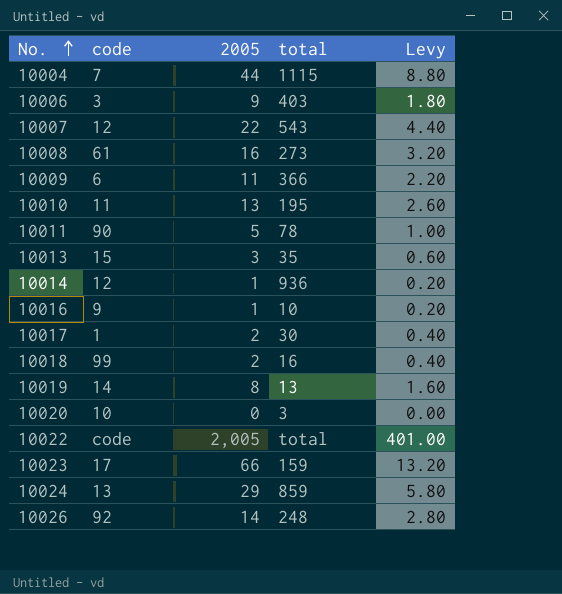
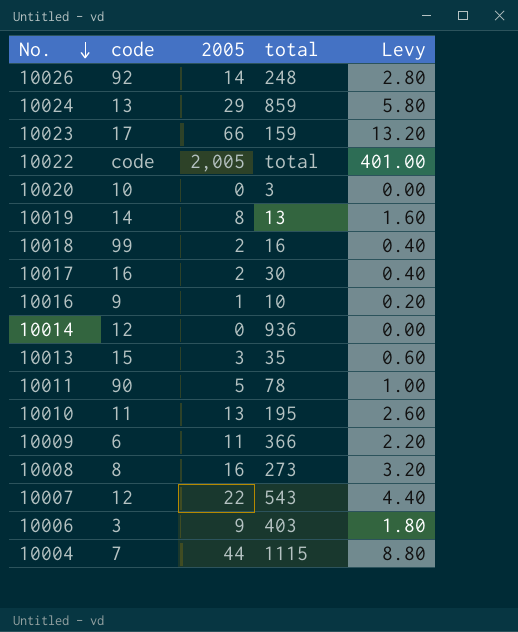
row order: No. ascending -> No. descending
10017 | code: 1 -> 16
10014 | 2005: 1 -> 0
10014 | Levy: 0.20 -> 0.00
10008 | code: 61 -> 8

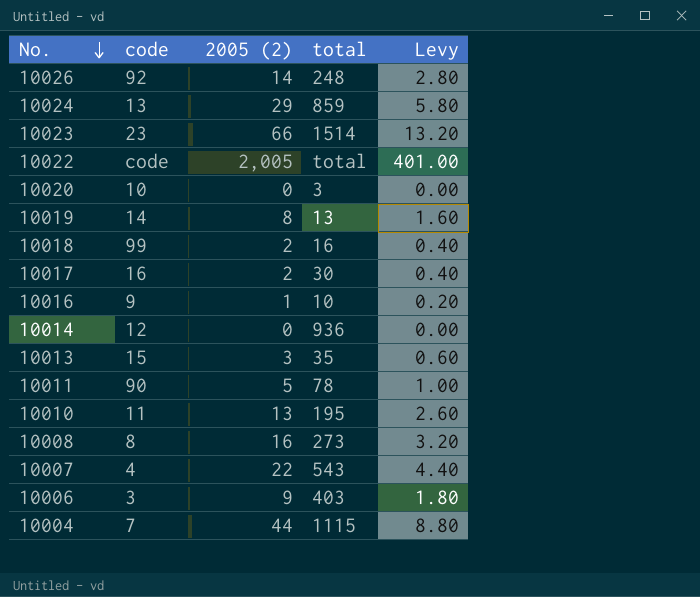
column name: 2005 -> 2005 (2)
row 10009: 6 | 11 | 366 | 2.20 -> none
10023 | code: 17 -> 23
10023 | total: 159 -> 1514
10007 | code: 12 -> 4

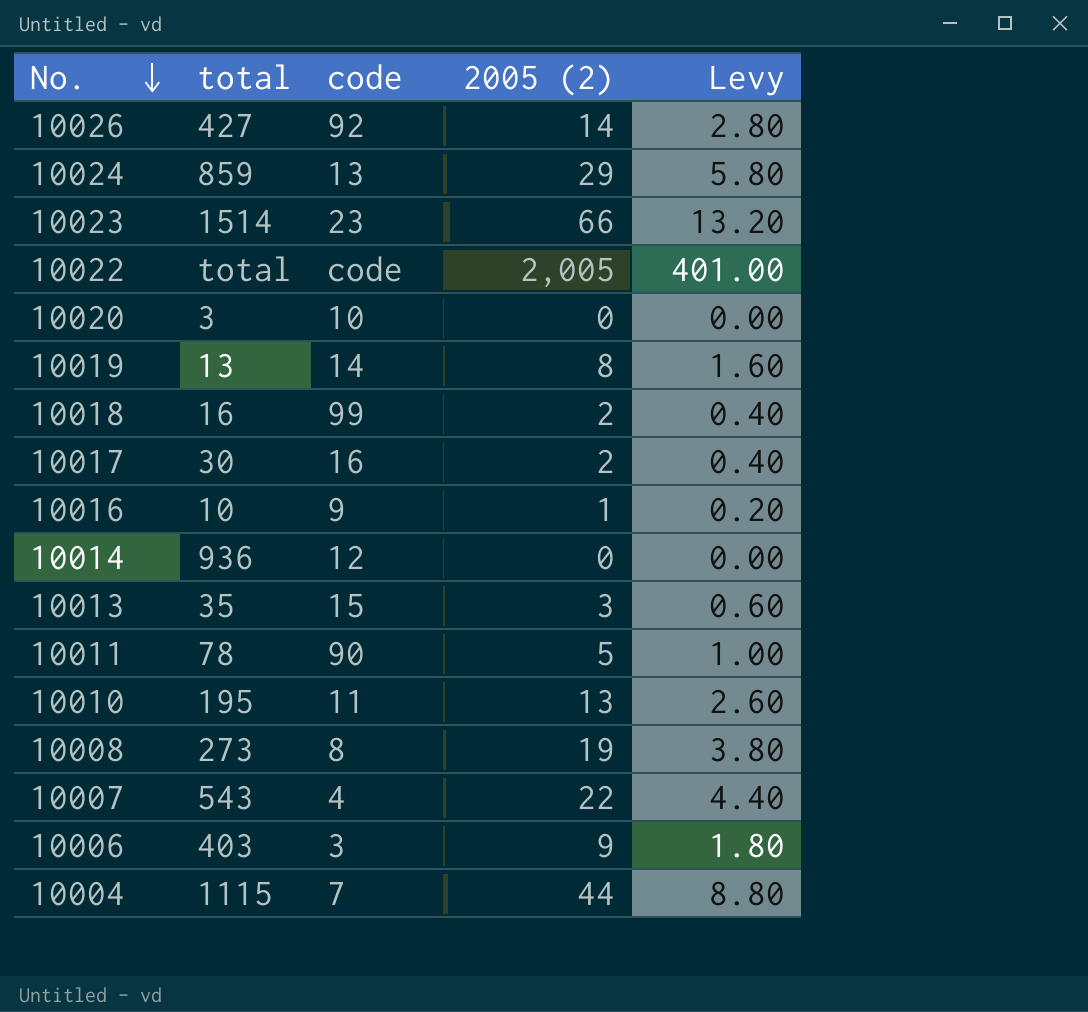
column total | position: 4 -> 2
10026 | total: 248 -> 427
10008 | 2005 (2): 16 -> 19
10008 | Levy: 3.20 -> 3.80

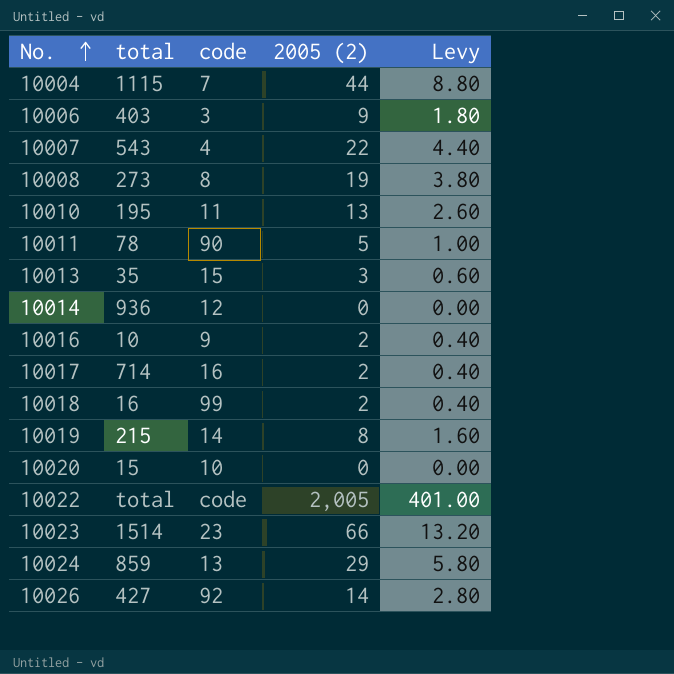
row order: No. descending -> No. ascending
10016 | 2005 (2): 1 -> 2
10016 | Levy: 0.20 -> 0.40
10017 | total: 30 -> 714
10019 | total: 13 -> 215
10020 | total: 3 -> 15

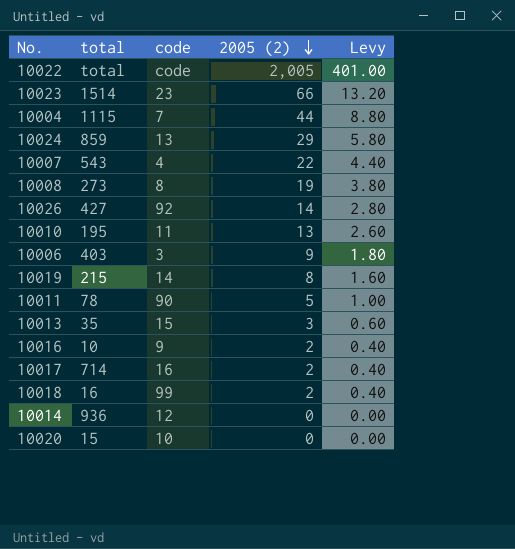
row order: No. ascending -> 2005 (2) descending

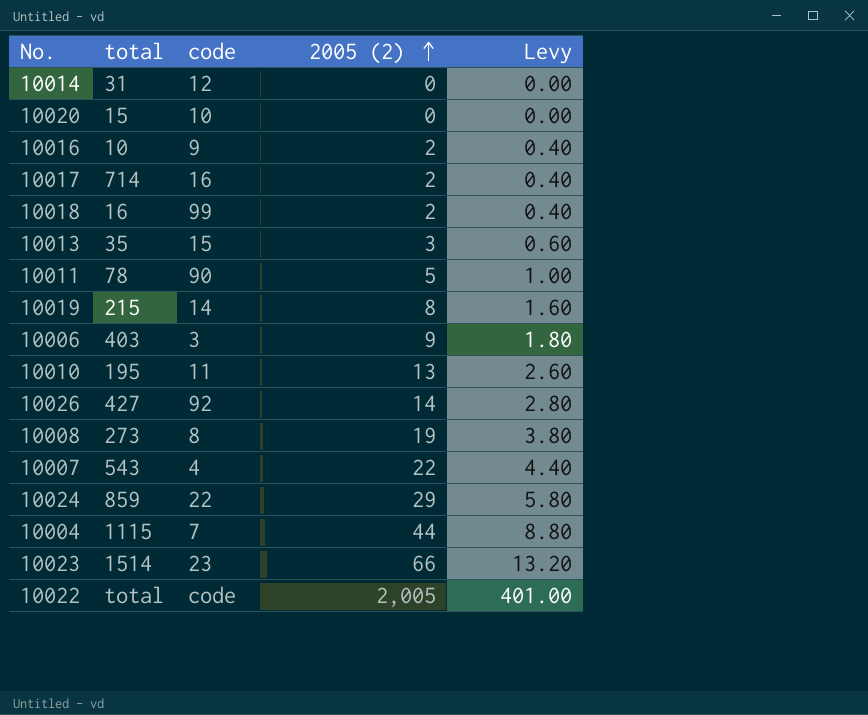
row order: 2005 (2) descending -> 2005 (2) ascending
10014 | total: 936 -> 31
10024 | code: 13 -> 22

